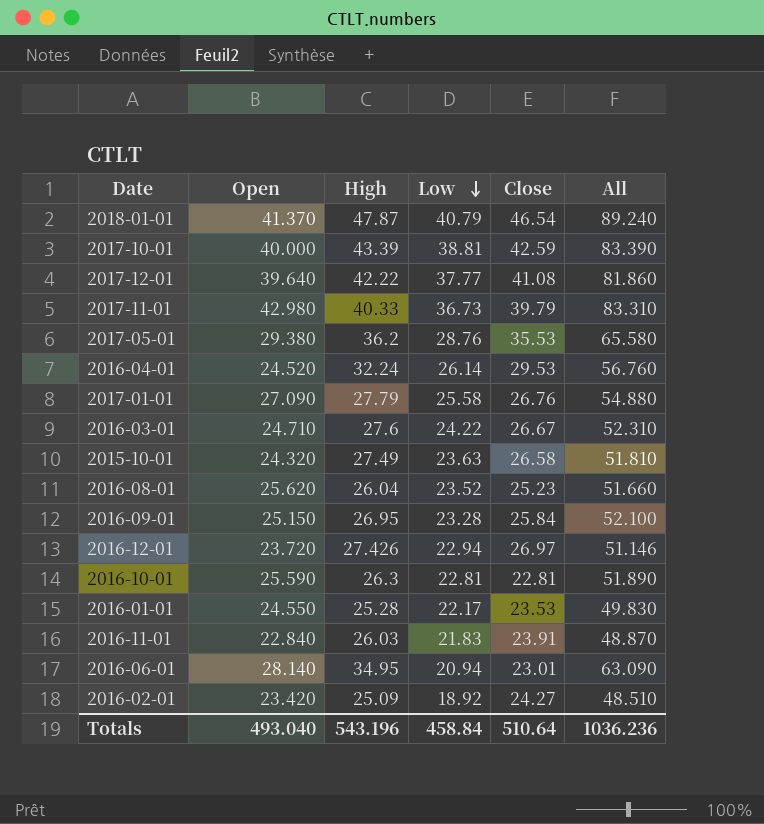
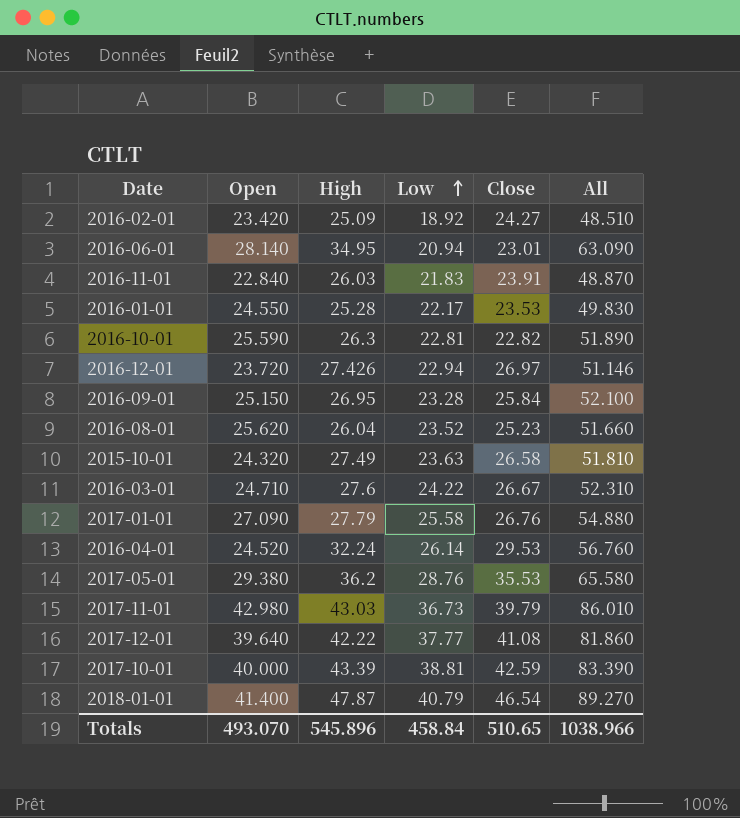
row order: Low descending -> Low ascending
2016-10-01 | Close: 22.81 -> 22.82
2017-11-01 | High: 40.33 -> 43.03
2017-11-01 | All: 83.310 -> 86.010
2018-01-01 | Open: 41.370 -> 41.400
2018-01-01 | All: 89.240 -> 89.270
Totals | Open: 493.040 -> 493.070
Totals | High: 543.196 -> 545.896
Totals | Close: 510.64 -> 510.65
Totals | All: 1036.236 -> 1038.966

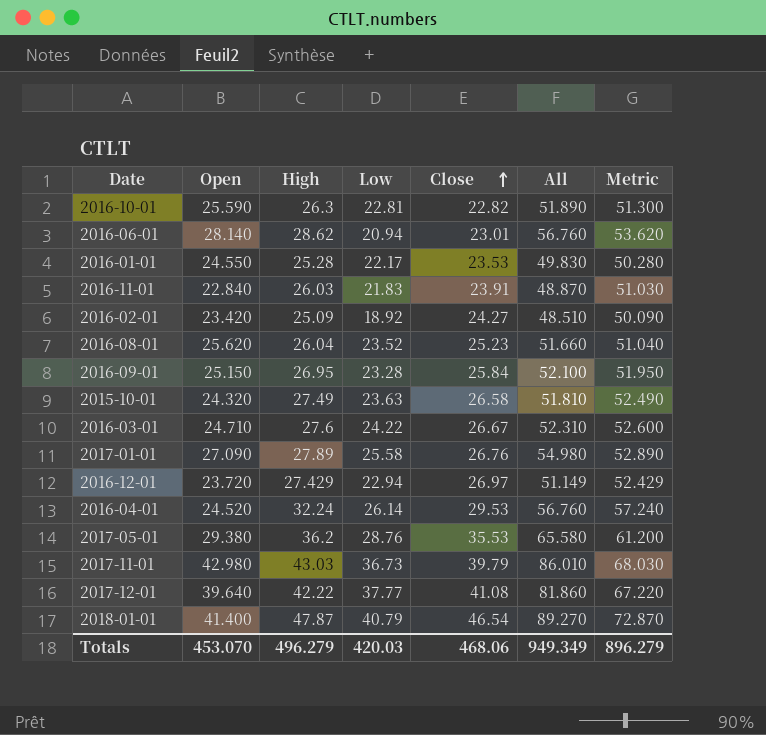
row order: Low ascending -> Close ascending
column Metric | formula: none -> [High] + 25
row 2017-10-01: 40.000 | 43.39 | 38.81 | 42.59 | 83.390 -> none
2016-06-01 | High: 34.95 -> 28.62
2016-06-01 | All: 63.090 -> 56.760
2017-01-01 | High: 27.79 -> 27.89
2017-01-01 | All: 54.880 -> 54.980
2016-12-01 | High: 27.426 -> 27.429
2016-12-01 | All: 51.146 -> 51.149
Totals | Open: 493.070 -> 453.070
Totals | High: 545.896 -> 496.279
Totals | Low: 458.84 -> 420.03
Totals | Close: 510.65 -> 468.06
Totals | All: 1038.966 -> 949.349

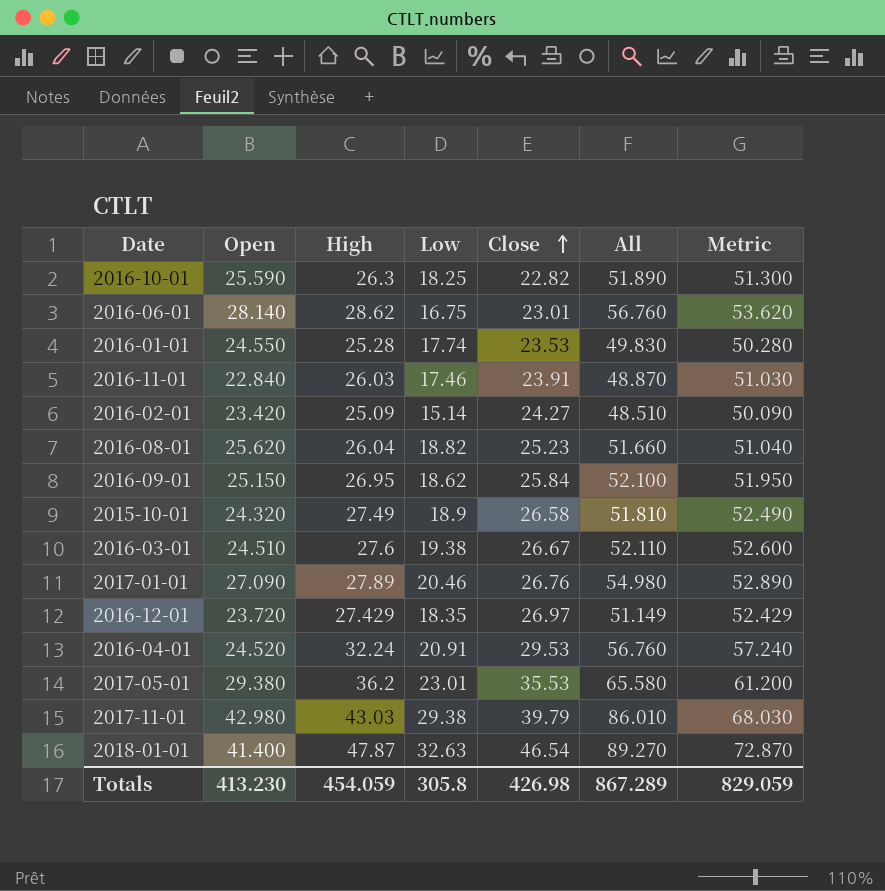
row 2017-12-01: 39.640 | 42.22 | 37.77 | 41.08 | 81.860 | 67.220 -> none
2016-10-01 | Low: 22.81 -> 18.25
2016-06-01 | Low: 20.94 -> 16.75
2016-01-01 | Low: 22.17 -> 17.74
2016-11-01 | Low: 21.83 -> 17.46
2016-02-01 | Low: 18.92 -> 15.14
2016-08-01 | Low: 23.52 -> 18.82
2016-09-01 | Low: 23.28 -> 18.62
2015-10-01 | Low: 23.63 -> 18.9
2016-03-01 | Open: 24.710 -> 24.510
2016-03-01 | Low: 24.22 -> 19.38
2016-03-01 | All: 52.310 -> 52.110
2017-01-01 | Low: 25.58 -> 20.46
2016-12-01 | Low: 22.94 -> 18.35
2016-04-01 | Low: 26.14 -> 20.91
2017-05-01 | Low: 28.76 -> 23.01
2017-11-01 | Low: 36.73 -> 29.38
2018-01-01 | Low: 40.79 -> 32.63
Totals | Open: 453.070 -> 413.230
Totals | High: 496.279 -> 454.059
Totals | Low: 420.03 -> 305.8
Totals | Close: 468.06 -> 426.98
Totals | All: 949.349 -> 867.289
Totals | Metric: 896.279 -> 829.059

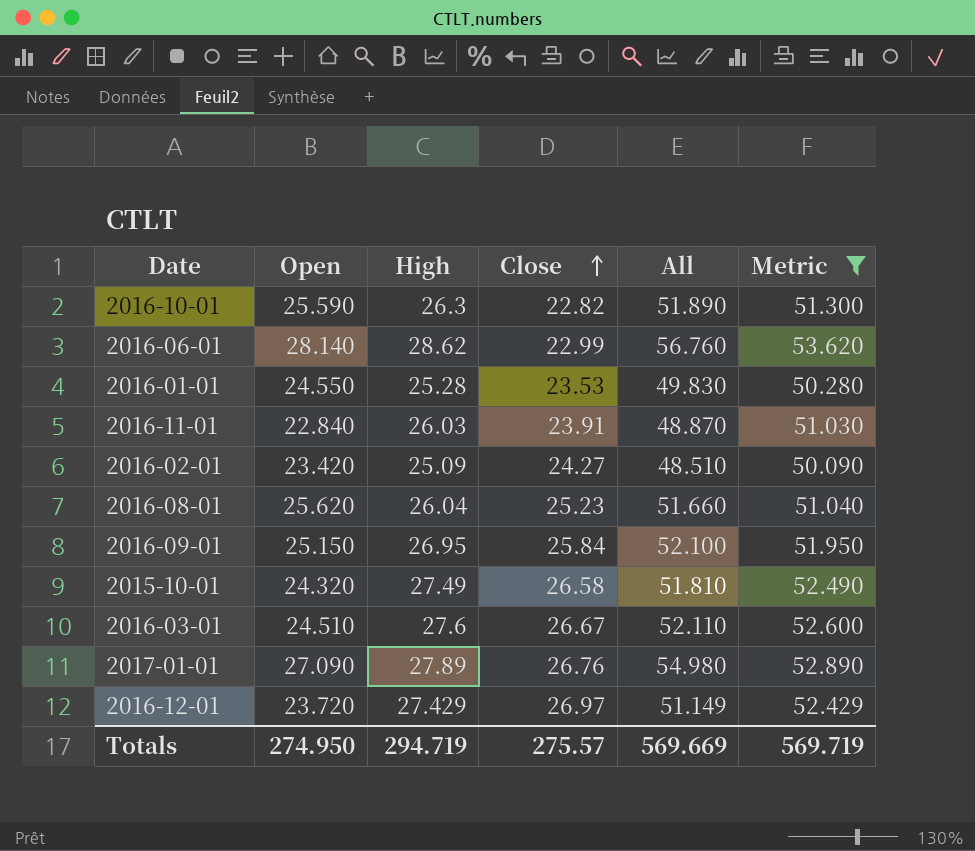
filter: none -> Metric <= 53.620
column Low | position: 4 -> none
2016-06-01 | Close: 23.01 -> 22.99
Totals | Open: 413.230 -> 274.950
Totals | High: 454.059 -> 294.719
Totals | Close: 426.98 -> 275.57
Totals | All: 867.289 -> 569.669
Totals | Metric: 829.059 -> 569.719

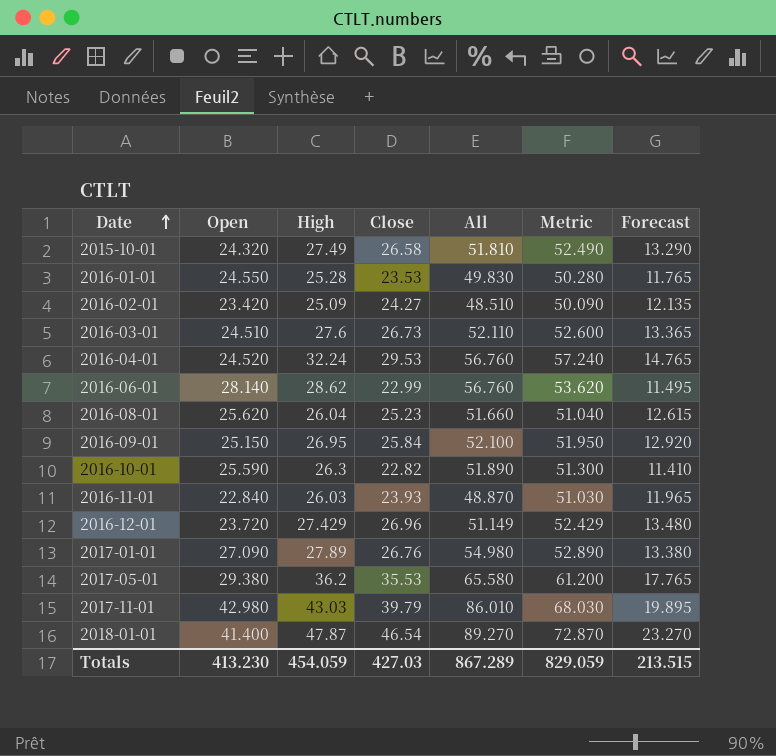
filter: Metric <= 53.620 -> none
row order: Close ascending -> Date ascending
column Forecast | formula: none -> [Close] * 0.5
2016-03-01 | Close: 26.67 -> 26.73
2016-11-01 | Close: 23.91 -> 23.93
2016-12-01 | Close: 26.97 -> 26.96
Totals | Open: 274.950 -> 413.230
Totals | High: 294.719 -> 454.059
Totals | Close: 275.57 -> 427.03
Totals | All: 569.669 -> 867.289
Totals | Metric: 569.719 -> 829.059

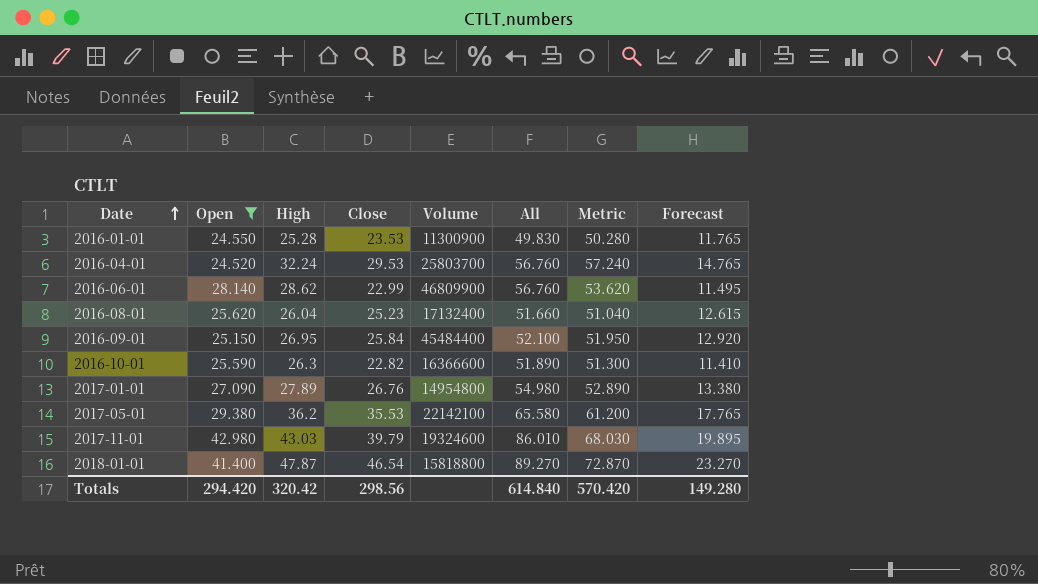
filter: none -> Open >= 24.520
column Volume | position: none -> 5
Totals | Open: 413.230 -> 294.420
Totals | High: 454.059 -> 320.42
Totals | Close: 427.03 -> 298.56
Totals | All: 867.289 -> 614.840
Totals | Metric: 829.059 -> 570.420
Totals | Forecast: 213.515 -> 149.280

